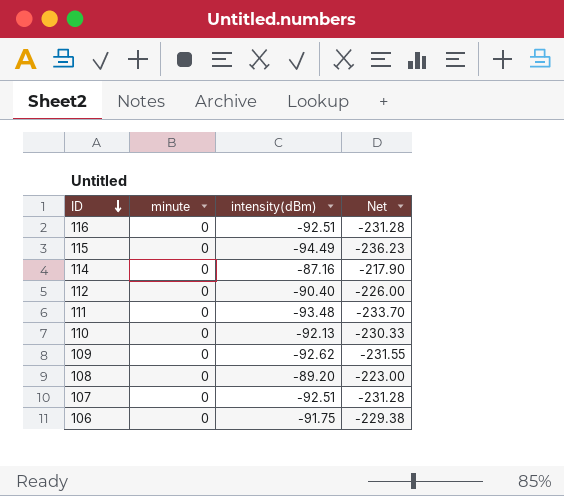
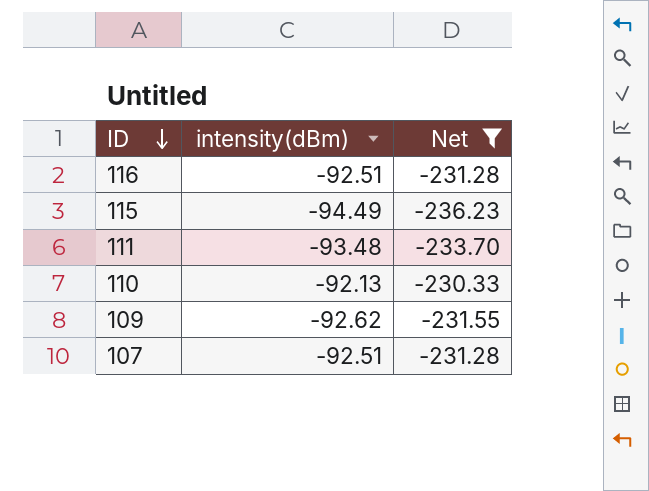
filter: none -> Net <= -230.33
column minute | position: 2 -> none

